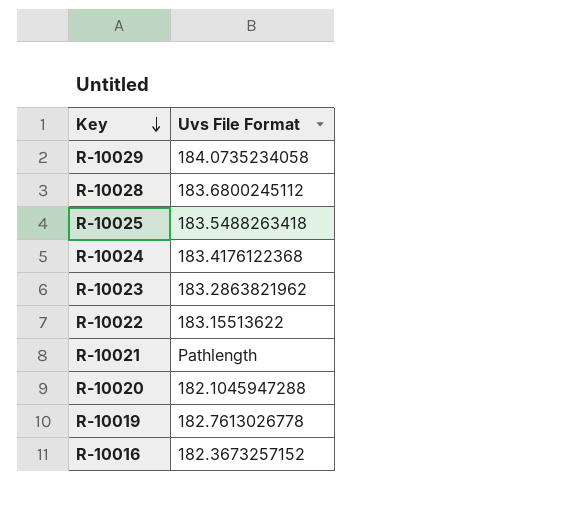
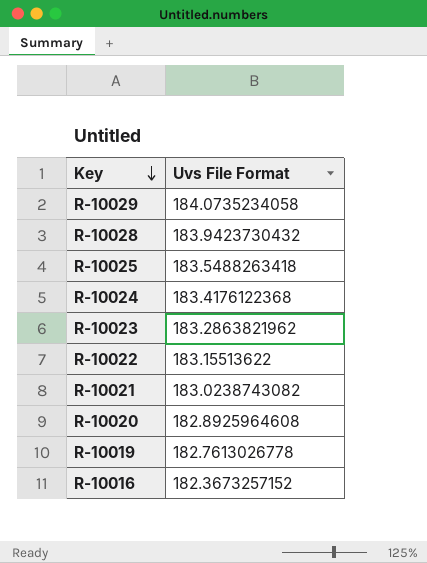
R-10028 | Uvs File Format: 183.6800245112 -> 183.9423730432
R-10021 | Uvs File Format: Pathlength -> 183.0238743082
R-10020 | Uvs File Format: 182.1045947288 -> 182.8925964608

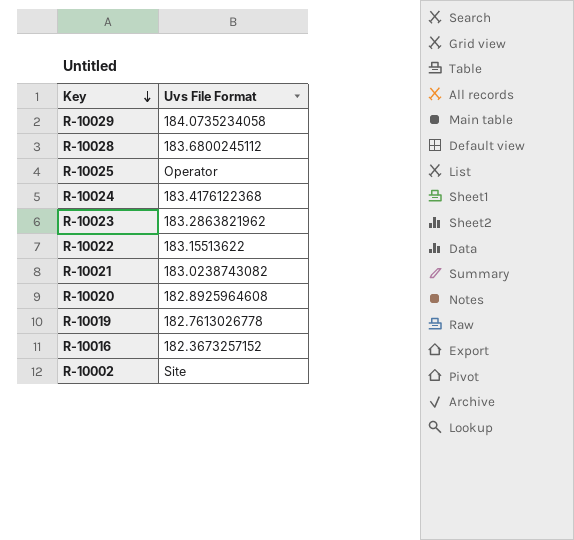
R-10028 | Uvs File Format: 183.9423730432 -> 183.6800245112
R-10025 | Uvs File Format: 183.5488263418 -> Operator
row R-10002: none -> Site

